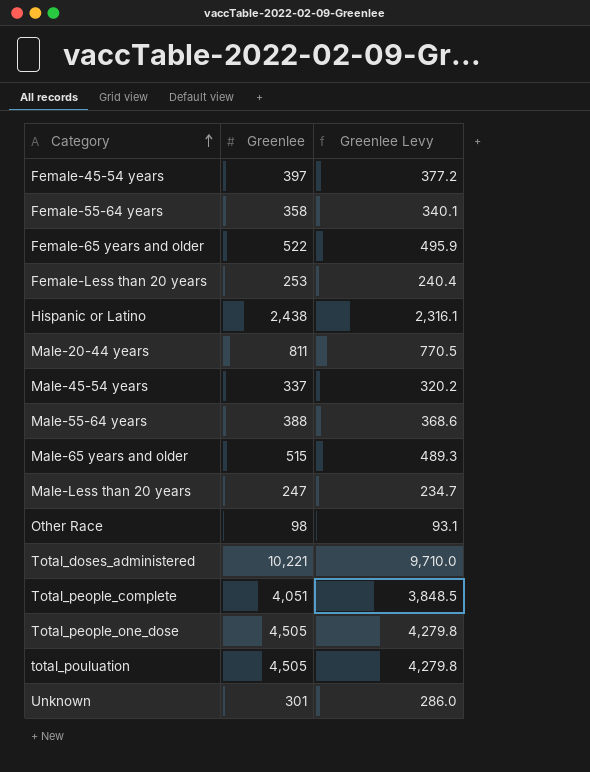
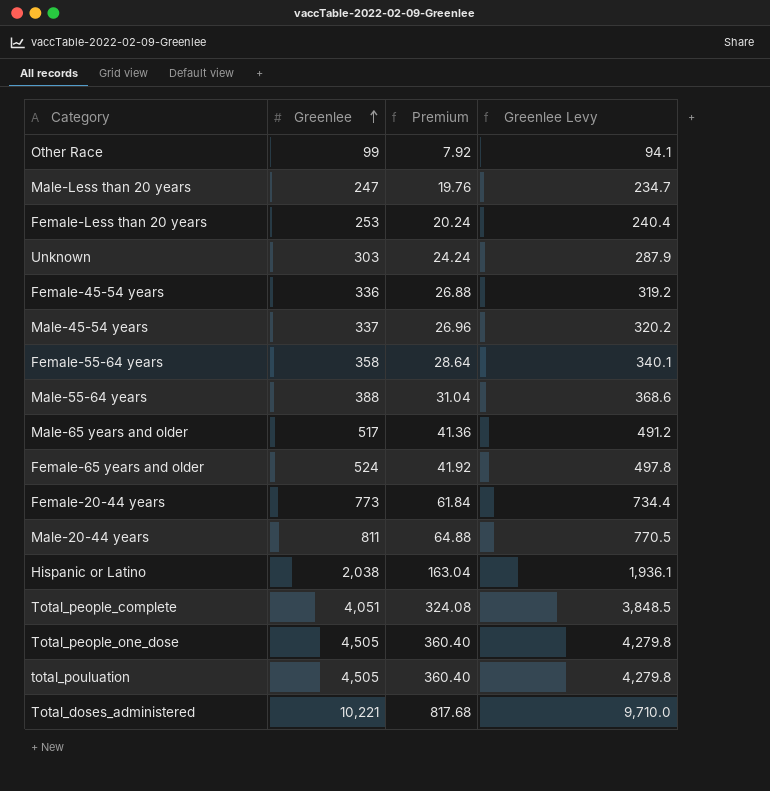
row order: Category ascending -> Greenlee ascending
column Premium | formula: none -> [Greenlee] * 0.08
Other Race | Greenlee: 98 -> 99
Other Race | Greenlee Levy: 93.1 -> 94.1
Unknown | Greenlee: 301 -> 303
Unknown | Greenlee Levy: 286.0 -> 287.9
Female-45-54 years | Greenlee: 397 -> 336
Female-45-54 years | Greenlee Levy: 377.2 -> 319.2
Male-65 years and older | Greenlee: 515 -> 517
Male-65 years and older | Greenlee Levy: 489.3 -> 491.2
Female-65 years and older | Greenlee: 522 -> 524
Female-65 years and older | Greenlee Levy: 495.9 -> 497.8
row Female-20-44 years: none -> 773 | 61.84 | 734.4
Hispanic or Latino | Greenlee: 2,438 -> 2,038
Hispanic or Latino | Greenlee Levy: 2,316.1 -> 1,936.1

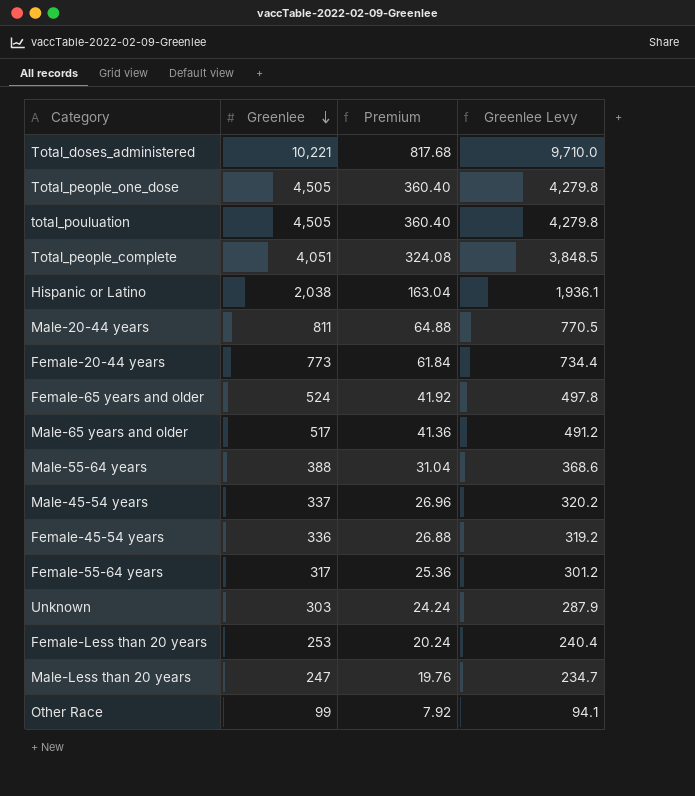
row order: Greenlee ascending -> Greenlee descending
Female-55-64 years | Greenlee: 358 -> 317
Female-55-64 years | Premium: 28.64 -> 25.36
Female-55-64 years | Greenlee Levy: 340.1 -> 301.2

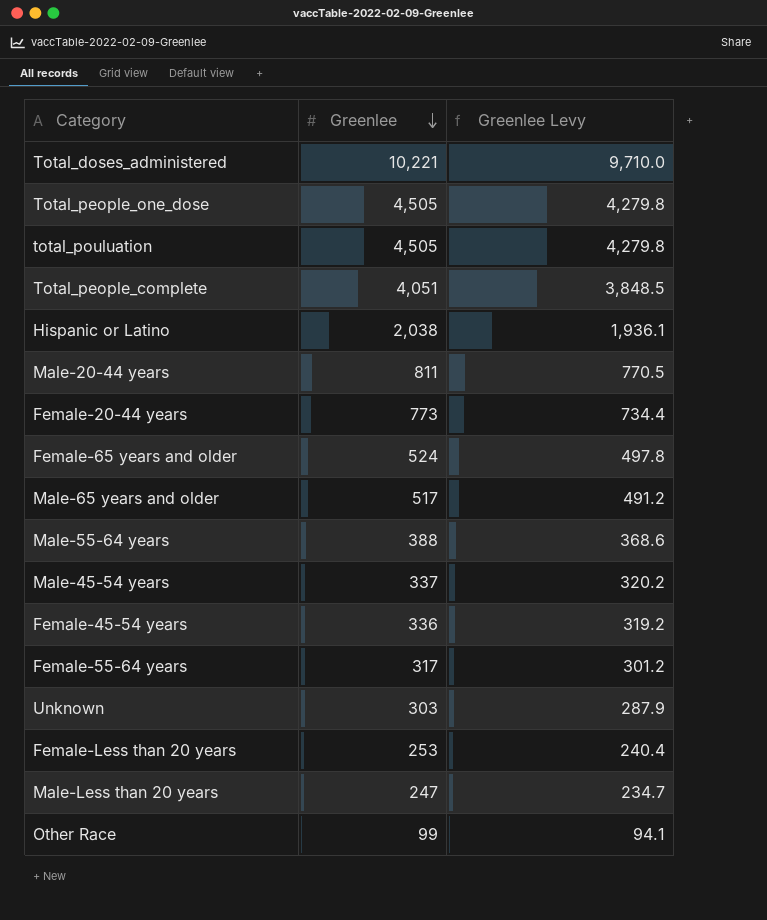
column Premium | formula: [Greenlee] * 0.08 -> none

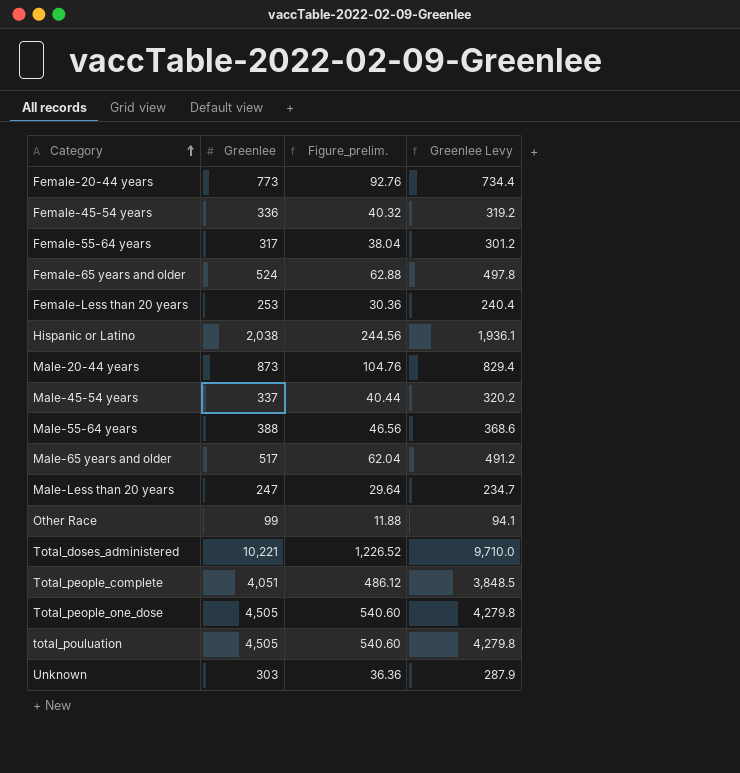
row order: Greenlee descending -> Category ascending
column Figure_prelim. | formula: none -> [Greenlee] * 0.12
Male-20-44 years | Greenlee: 811 -> 873
Male-20-44 years | Greenlee Levy: 770.5 -> 829.4

